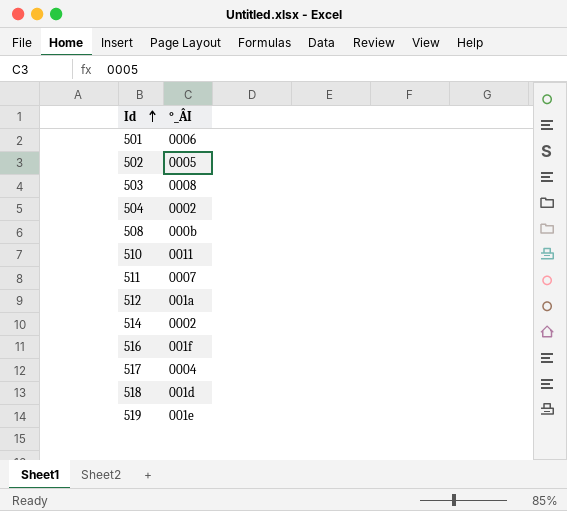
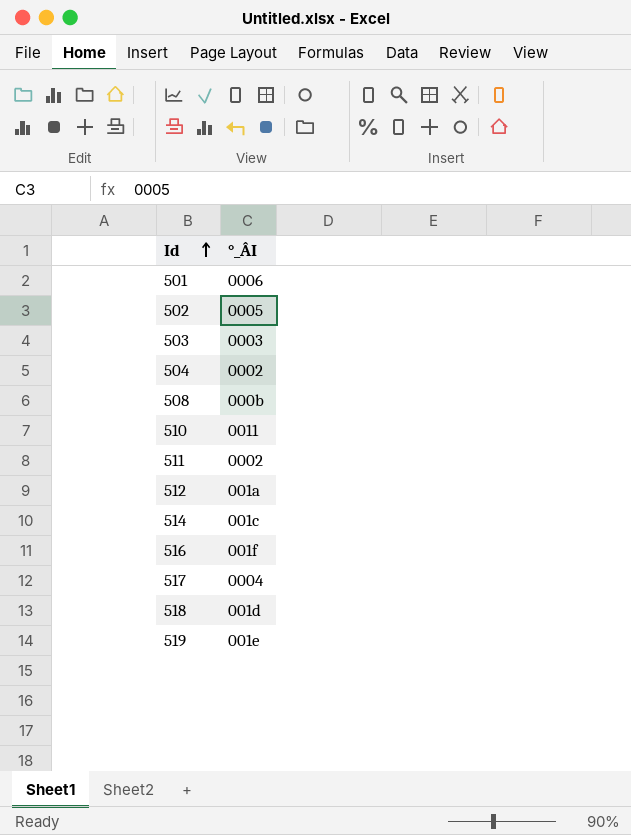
503 | °_ÂI: 0008 -> 0003
511 | °_ÂI: 0007 -> 0002
514 | °_ÂI: 0002 -> 001c

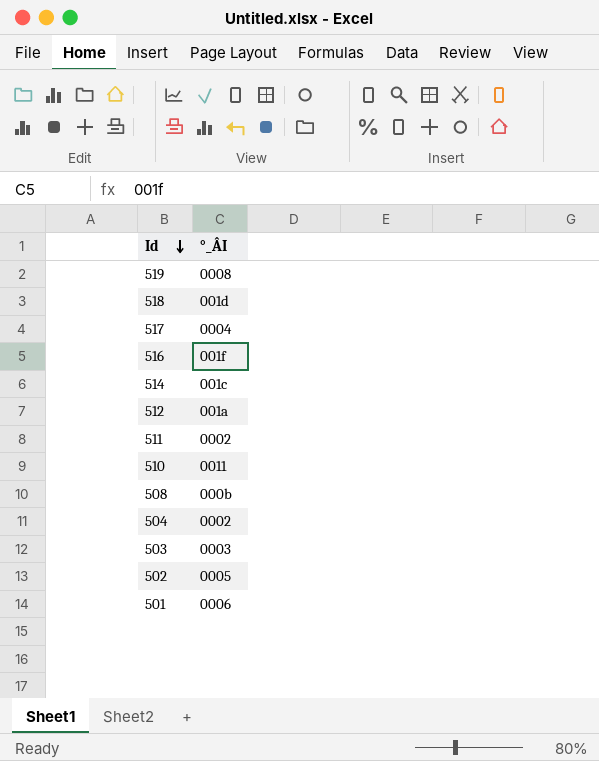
row order: Id ascending -> Id descending
519 | °_ÂI: 001e -> 0008

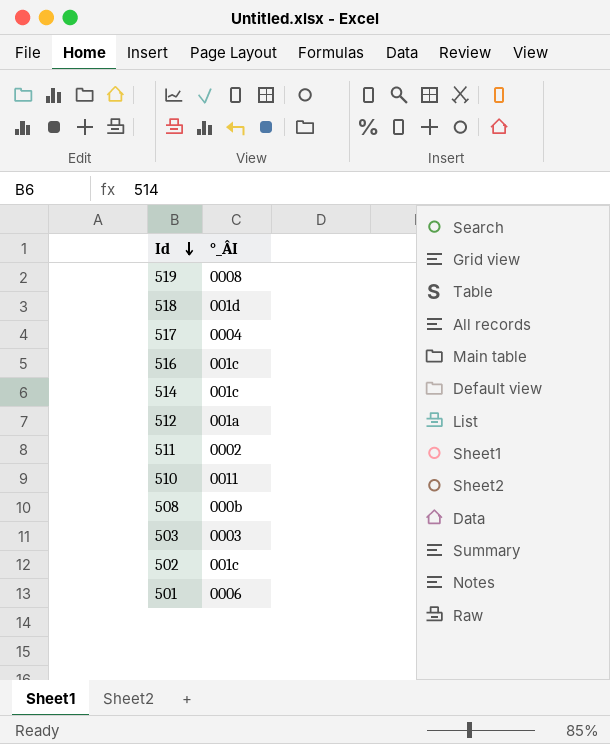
row 504: 0002 -> none
516 | °_ÂI: 001f -> 001c
502 | °_ÂI: 0005 -> 001c

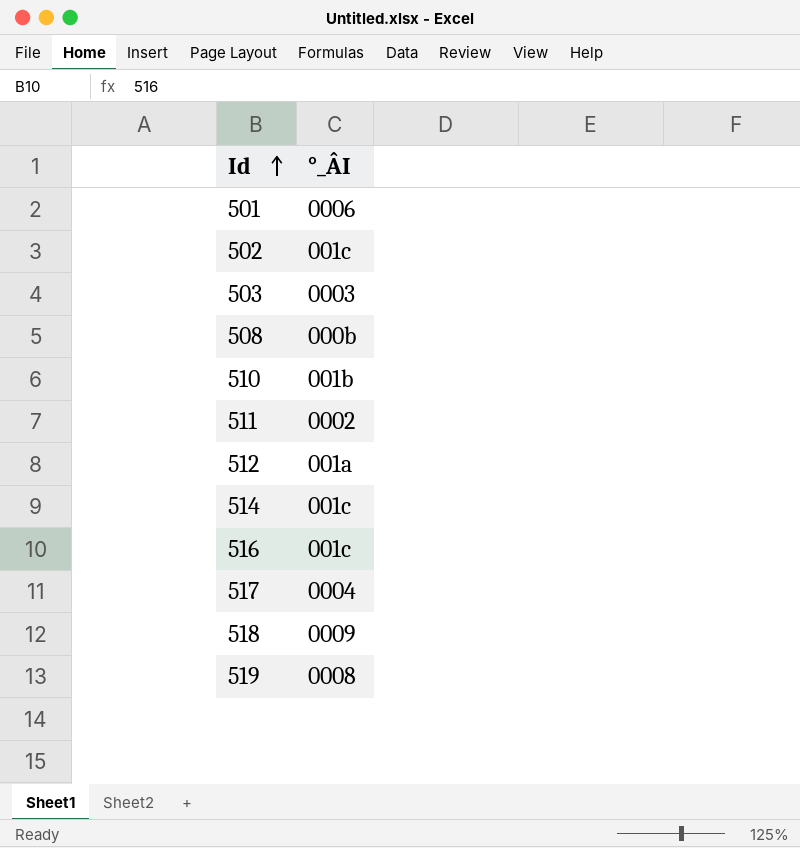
row order: Id descending -> Id ascending
510 | °_ÂI: 0011 -> 001b
518 | °_ÂI: 001d -> 0009

